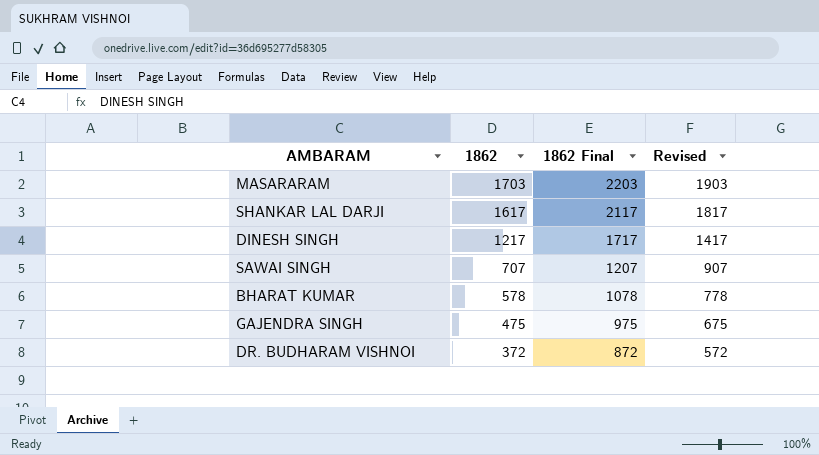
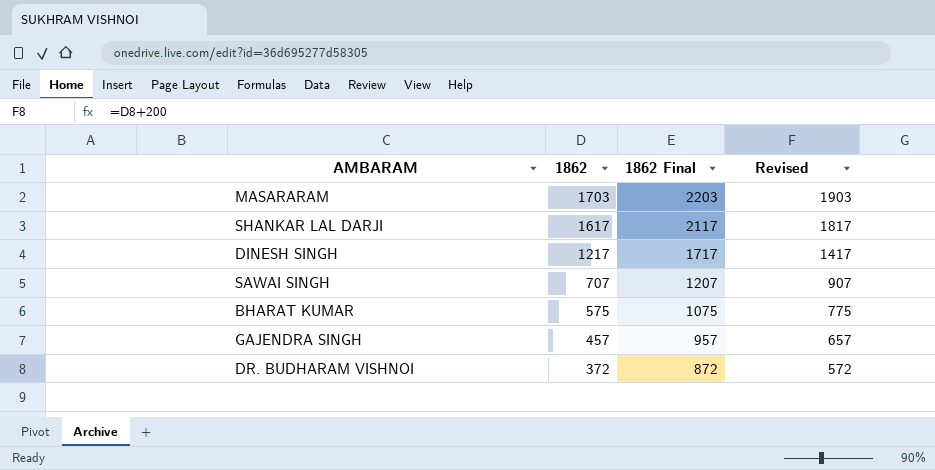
BHARAT KUMAR | 1862: 578 -> 575
BHARAT KUMAR | 1862 Final: 1078 -> 1075
BHARAT KUMAR | Revised: 778 -> 775
GAJENDRA SINGH | 1862: 475 -> 457
GAJENDRA SINGH | 1862 Final: 975 -> 957
GAJENDRA SINGH | Revised: 675 -> 657

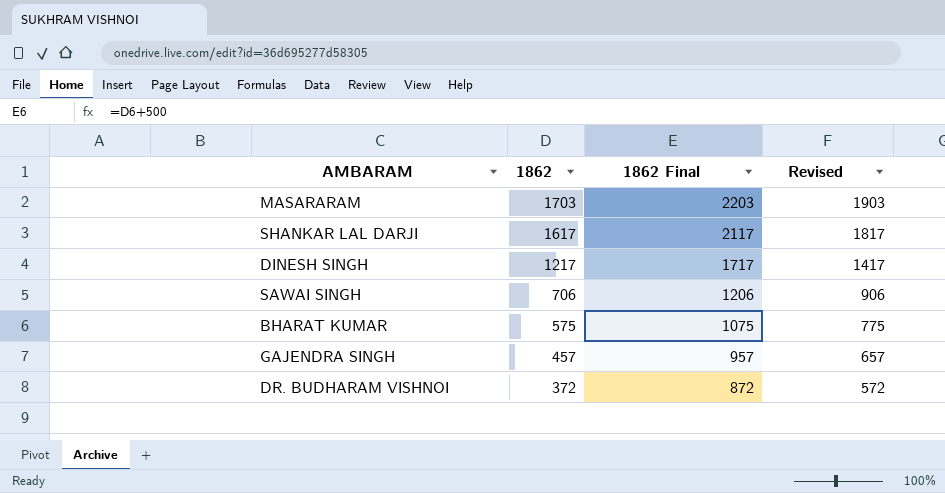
SAWAI SINGH | 1862: 707 -> 706
SAWAI SINGH | 1862 Final: 1207 -> 1206
SAWAI SINGH | Revised: 907 -> 906

